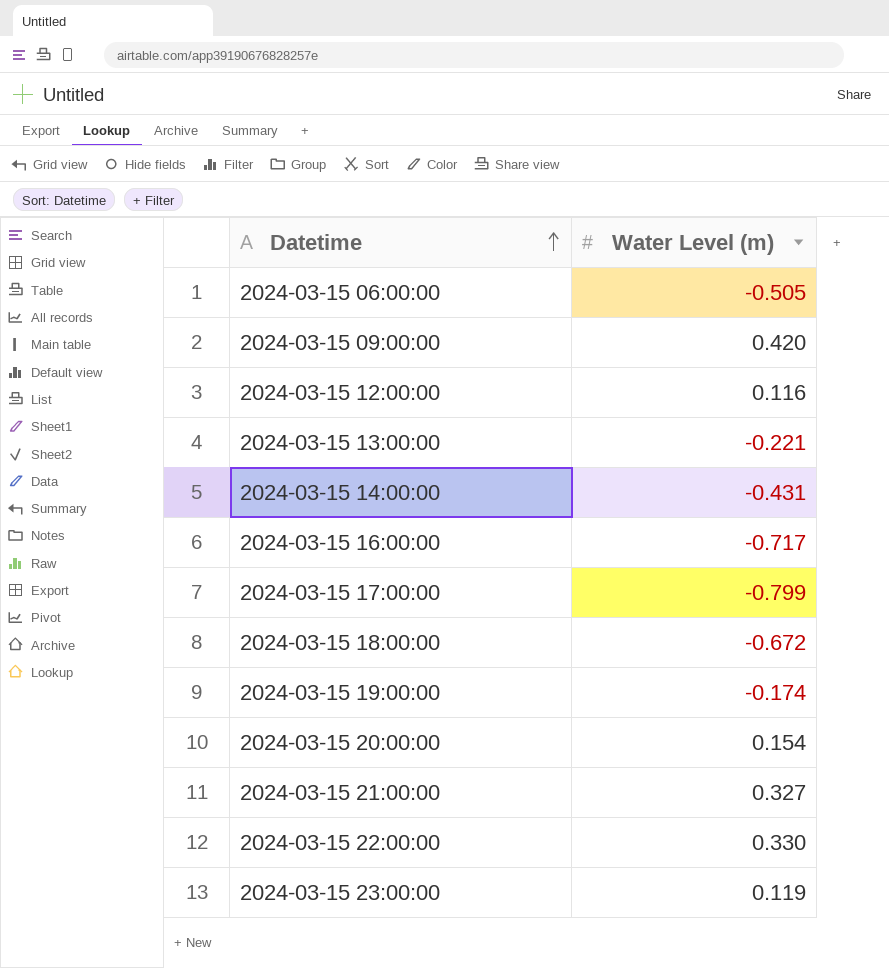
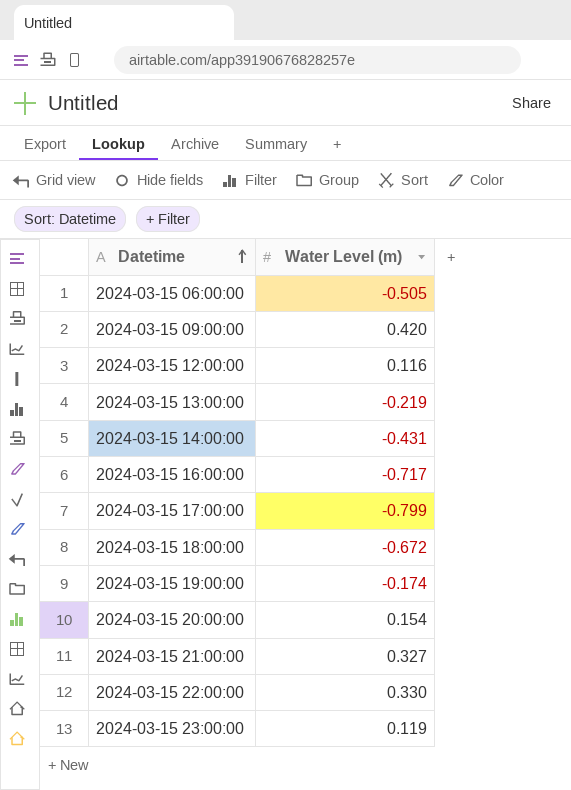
2024-03-15 13:00:00 | Water Level (m): -0.221 -> -0.219

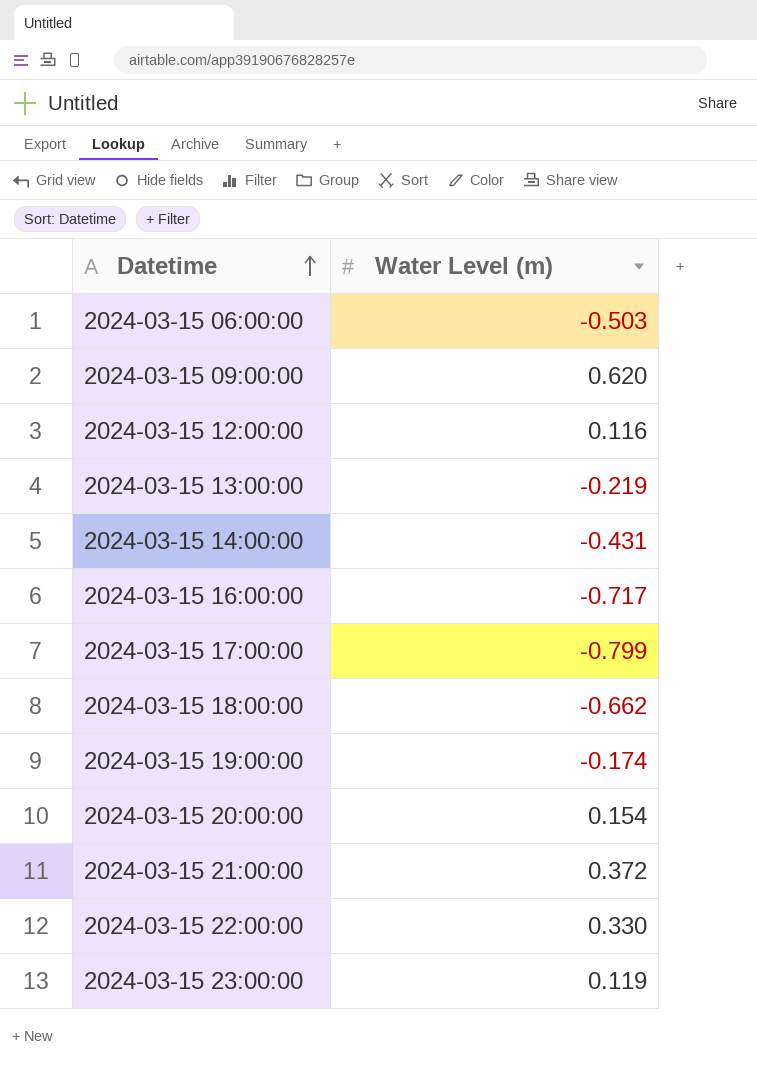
2024-03-15 06:00:00 | Water Level (m): -0.505 -> -0.503
2024-03-15 09:00:00 | Water Level (m): 0.420 -> 0.620
2024-03-15 18:00:00 | Water Level (m): -0.672 -> -0.662
2024-03-15 21:00:00 | Water Level (m): 0.327 -> 0.372

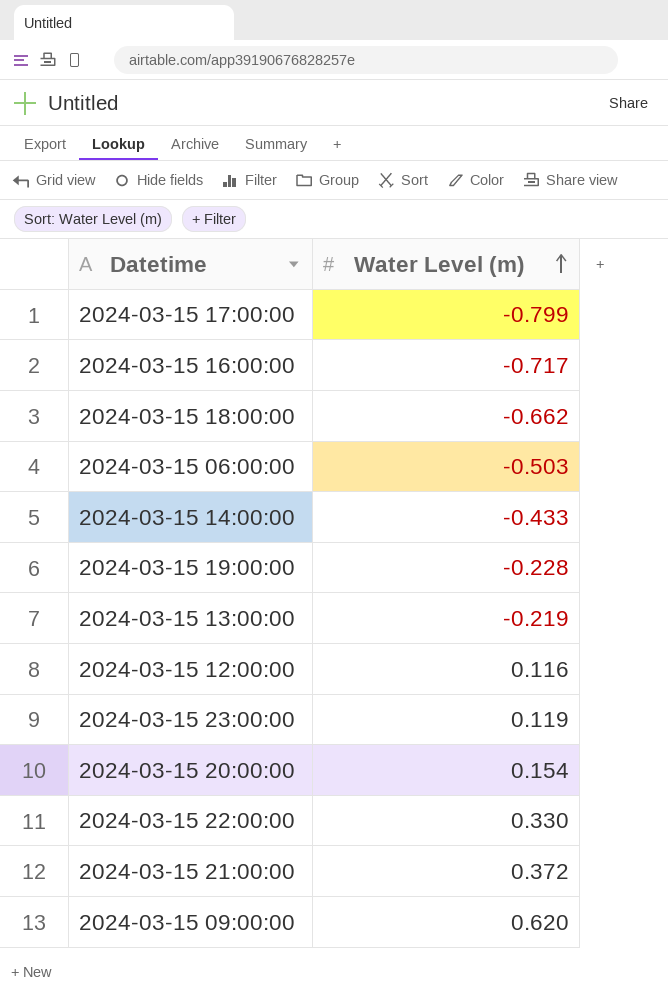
row order: Datetime ascending -> Water Level (m) ascending
2024-03-15 14:00:00 | Water Level (m): -0.431 -> -0.433
2024-03-15 19:00:00 | Water Level (m): -0.174 -> -0.228

